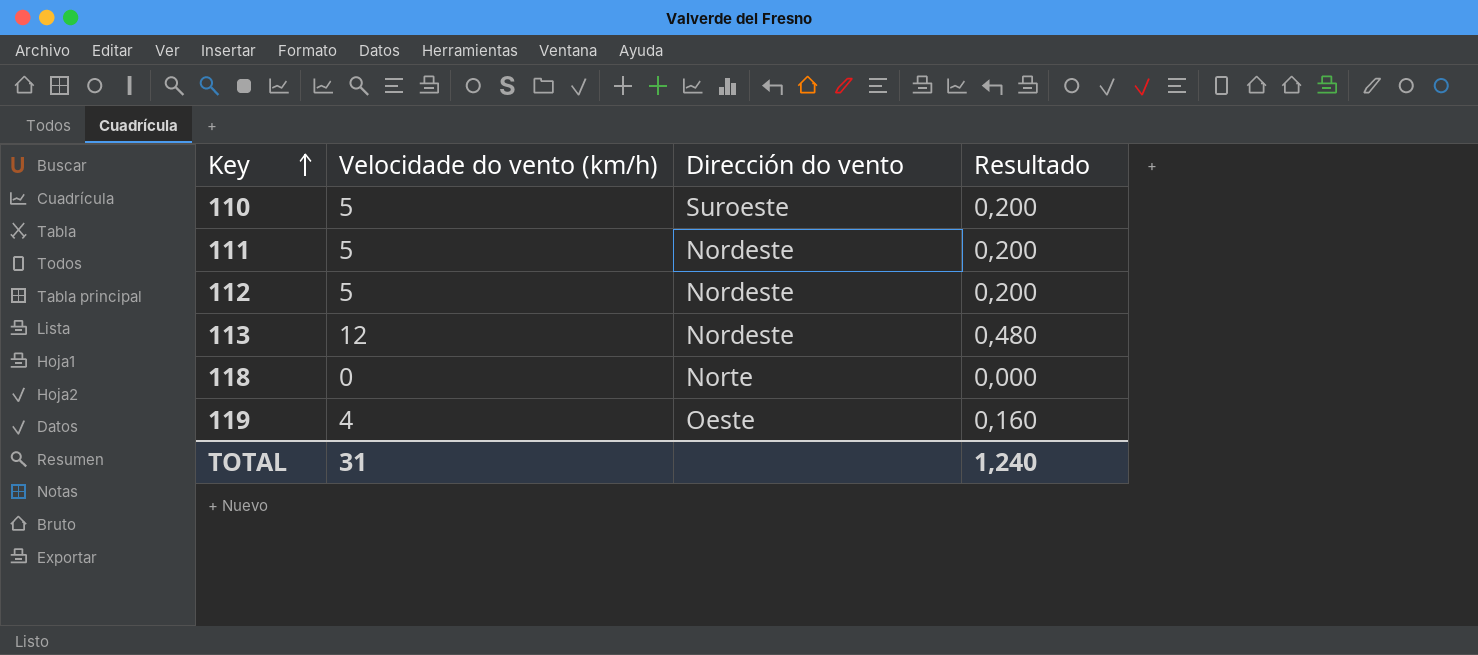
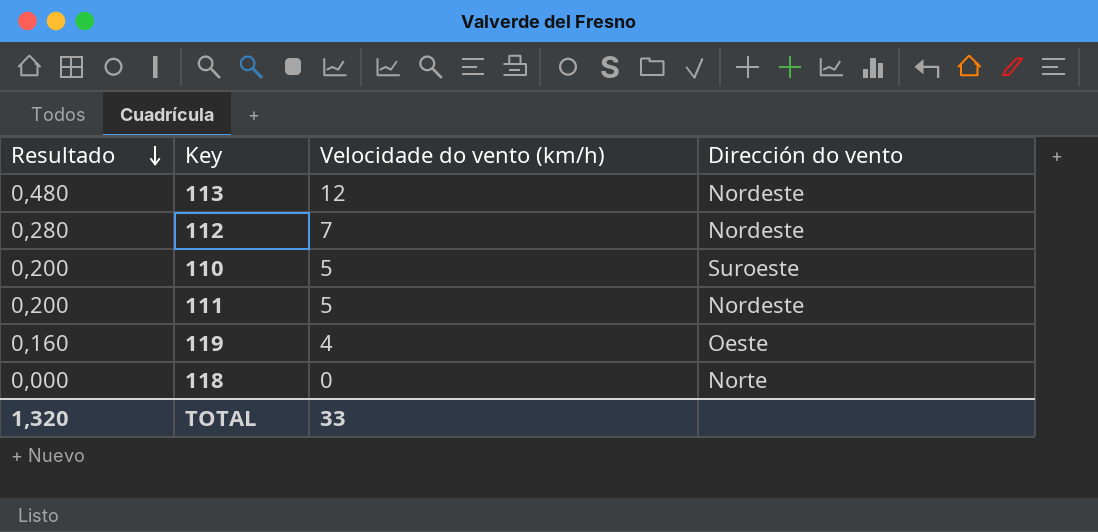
row order: Key ascending -> Resultado descending
column Resultado | position: 4 -> 1
112 | Resultado: 0,200 -> 0,280
112 | Velocidade do vento (km/h): 5 -> 7
TOTAL | Resultado: 1,240 -> 1,320
TOTAL | Velocidade do vento (km/h): 31 -> 33

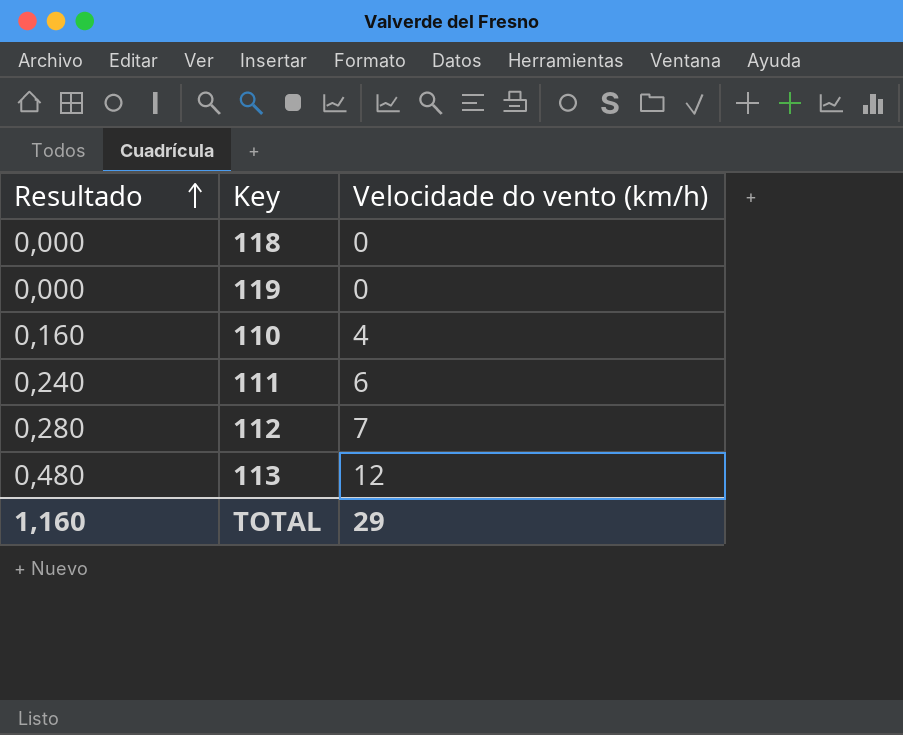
row order: Resultado descending -> Resultado ascending
column Dirección do vento | position: 4 -> none
119 | Resultado: 0,160 -> 0,000
119 | Velocidade do vento (km/h): 4 -> 0
110 | Resultado: 0,200 -> 0,160
110 | Velocidade do vento (km/h): 5 -> 4
111 | Resultado: 0,200 -> 0,240
111 | Velocidade do vento (km/h): 5 -> 6
TOTAL | Resultado: 1,320 -> 1,160
TOTAL | Velocidade do vento (km/h): 33 -> 29

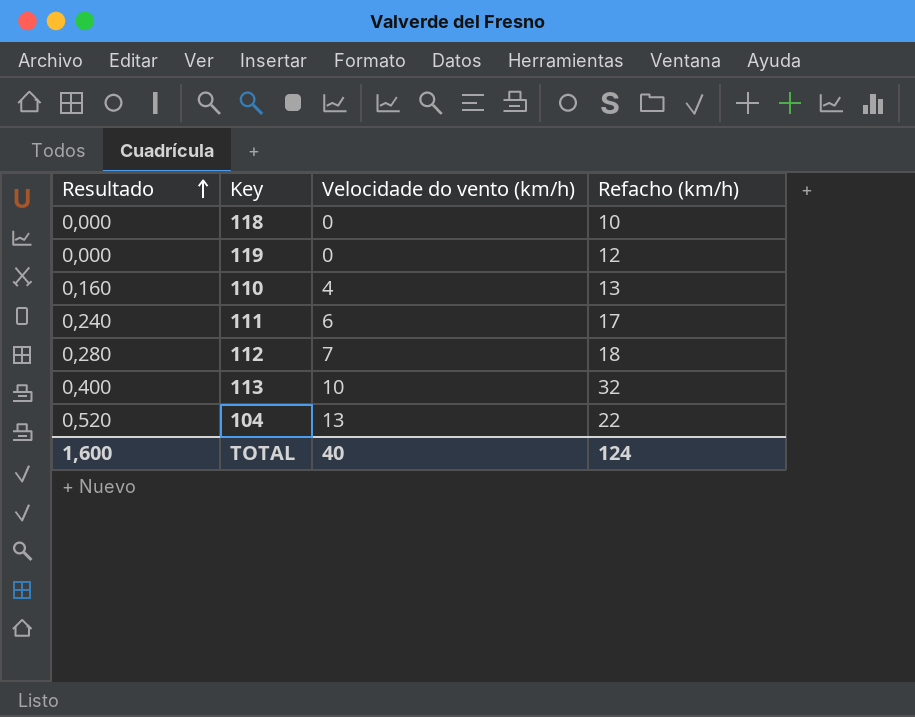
column Refacho (km/h) | position: none -> 4
113 | Resultado: 0,480 -> 0,400
113 | Velocidade do vento (km/h): 12 -> 10
row 104: none -> 0,520 | 13 | 22
TOTAL | Resultado: 1,160 -> 1,600
TOTAL | Velocidade do vento (km/h): 29 -> 40

